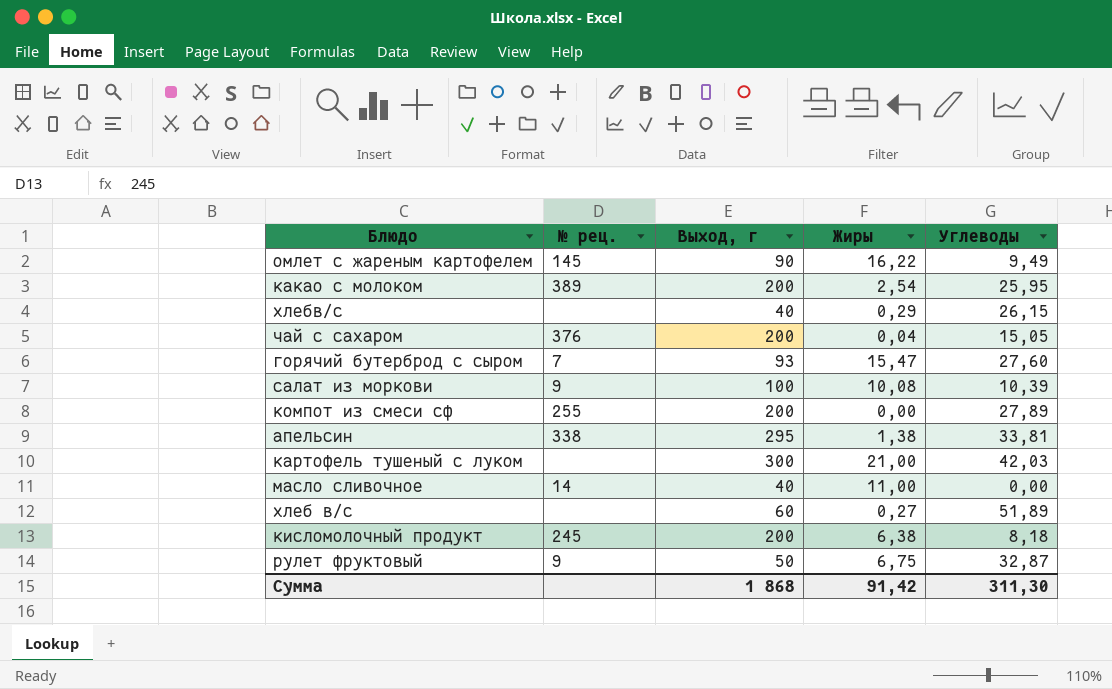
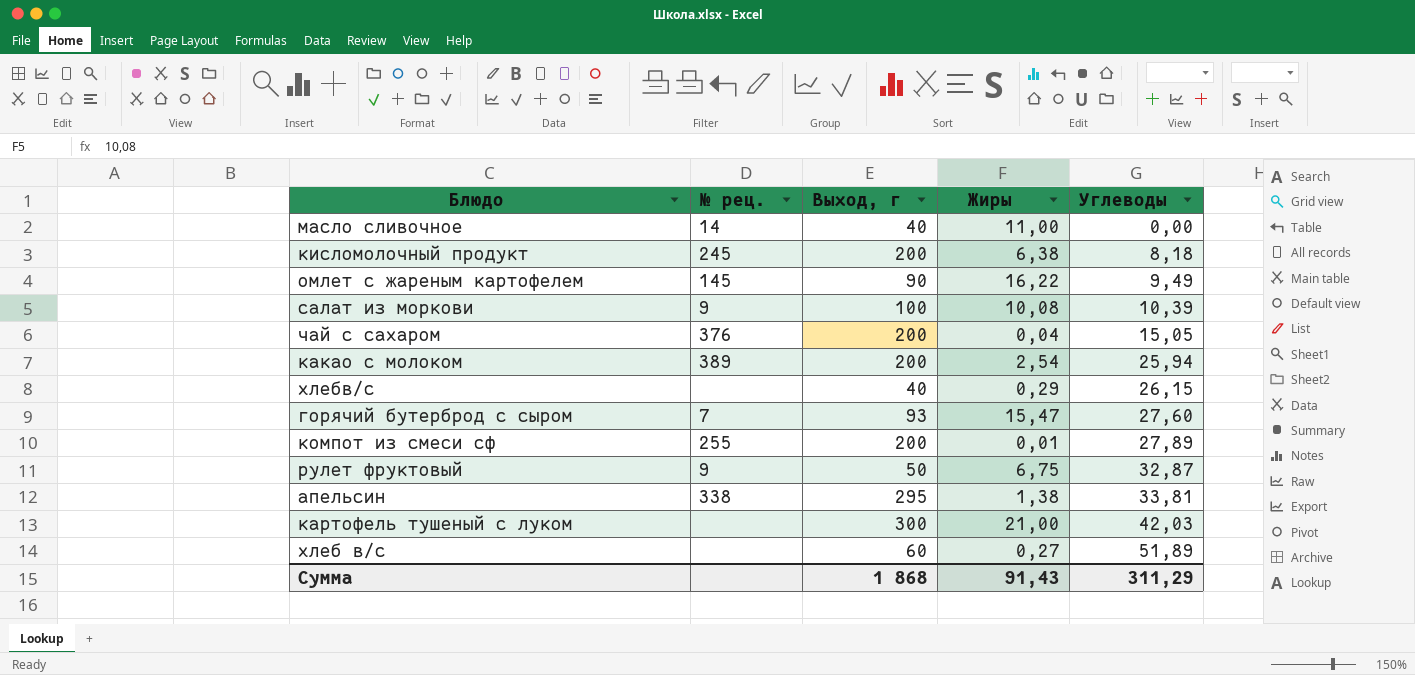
row order: none -> Углеводы ascending
какао с молоком | Углеводы: 25,95 -> 25,94
компот из смеси сф | Жиры: 0,00 -> 0,01
Сумма | Жиры: 91,42 -> 91,43
Сумма | Углеводы: 311,30 -> 311,29

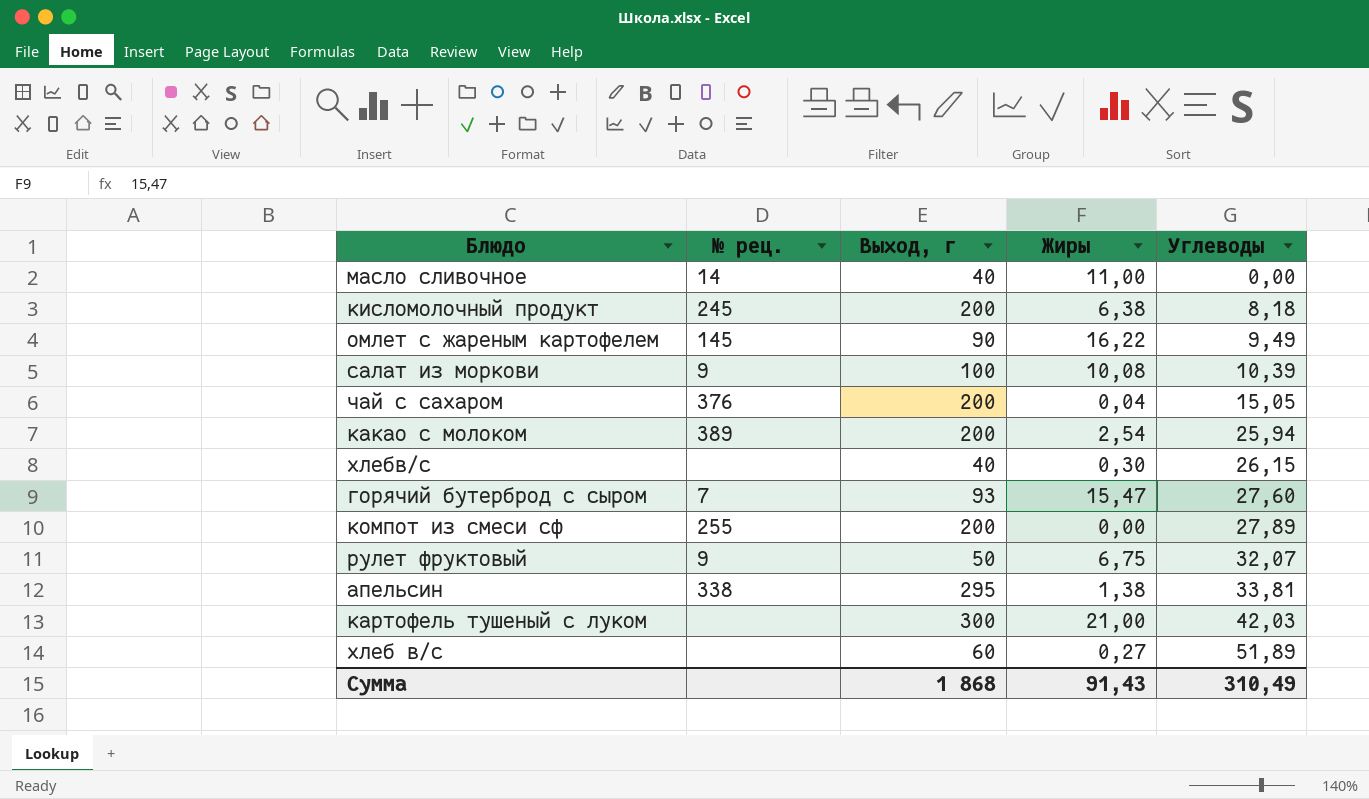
хлебв/с | Жиры: 0,29 -> 0,30
компот из смеси сф | Жиры: 0,01 -> 0,00
рулет фруктовый | Углеводы: 32,87 -> 32,07
Сумма | Углеводы: 311,29 -> 310,49

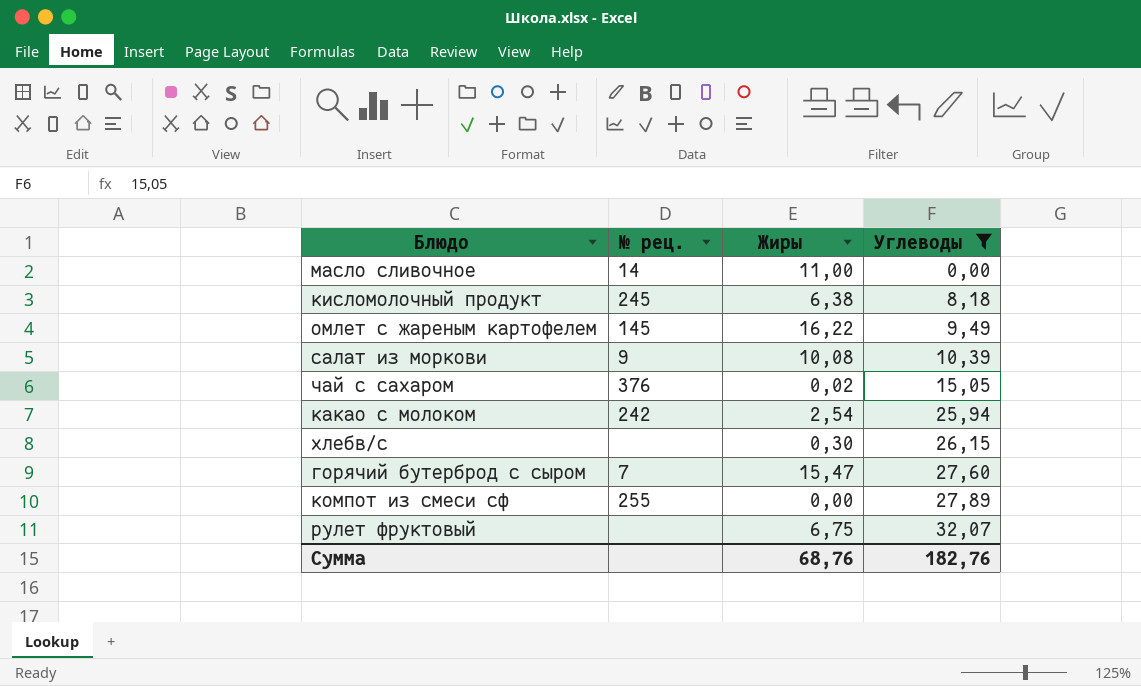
filter: none -> Углеводы <= 32,07
column Выход, г | position: 3 -> none
чай с сахаром | Жиры: 0,04 -> 0,02
какао с молоком | № рец.: 389 -> 242
рулет фруктовый | № рец.: 9 -> none
Сумма | Жиры: 91,43 -> 68,76
Сумма | Углеводы: 310,49 -> 182,76

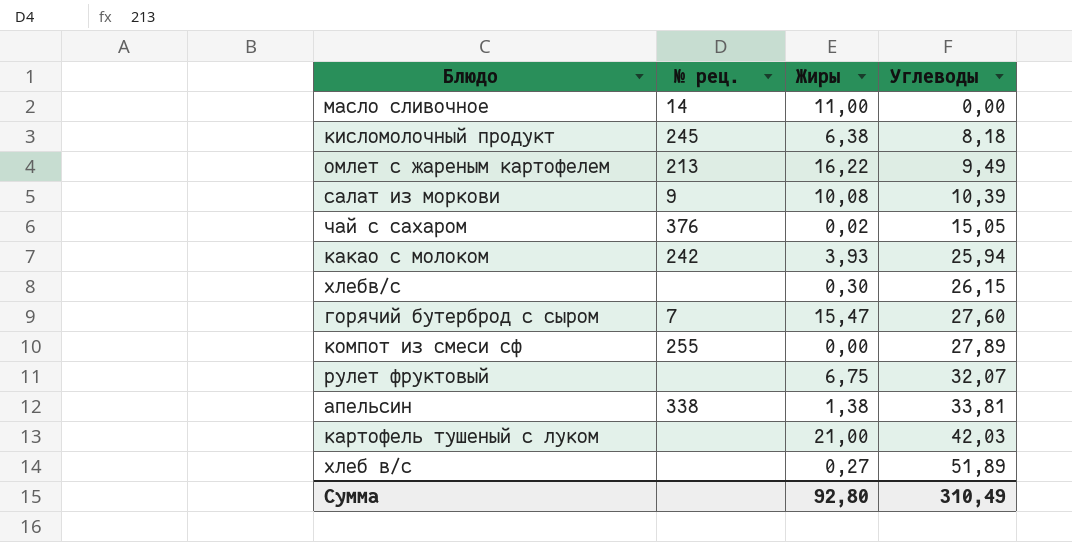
filter: Углеводы <= 32,07 -> none
омлет с жареным картофелем | № рец.: 145 -> 213
какао с молоком | Жиры: 2,54 -> 3,93
Сумма | Жиры: 68,76 -> 92,80
Сумма | Углеводы: 182,76 -> 310,49

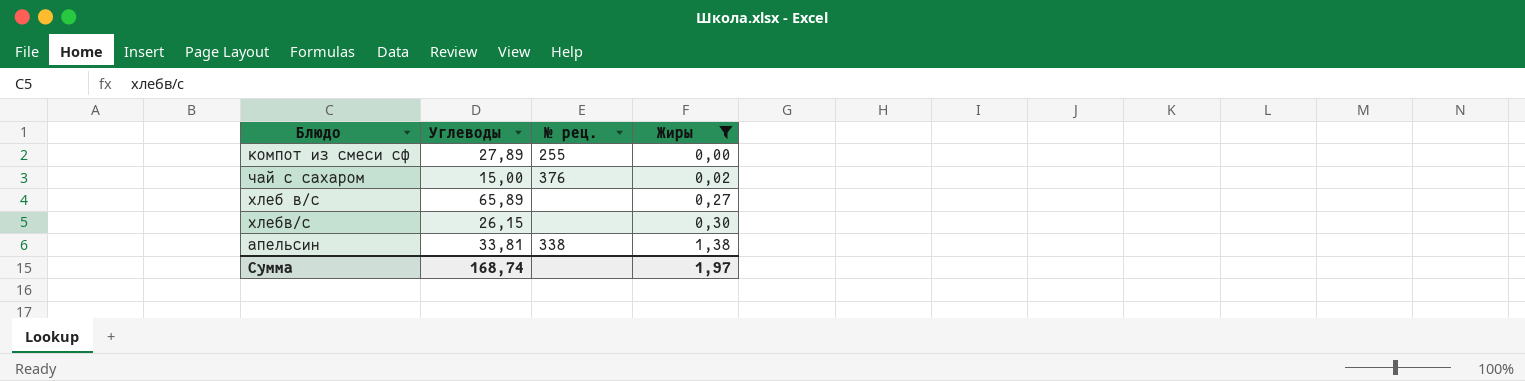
filter: none -> Жиры <= 1,38
row order: Углеводы ascending -> Жиры ascending
column Углеводы | position: 4 -> 2
чай с сахаром | Углеводы: 15,05 -> 15,00
хлеб в/с | Углеводы: 51,89 -> 65,89
Сумма | Углеводы: 310,49 -> 168,74
Сумма | Жиры: 92,80 -> 1,97

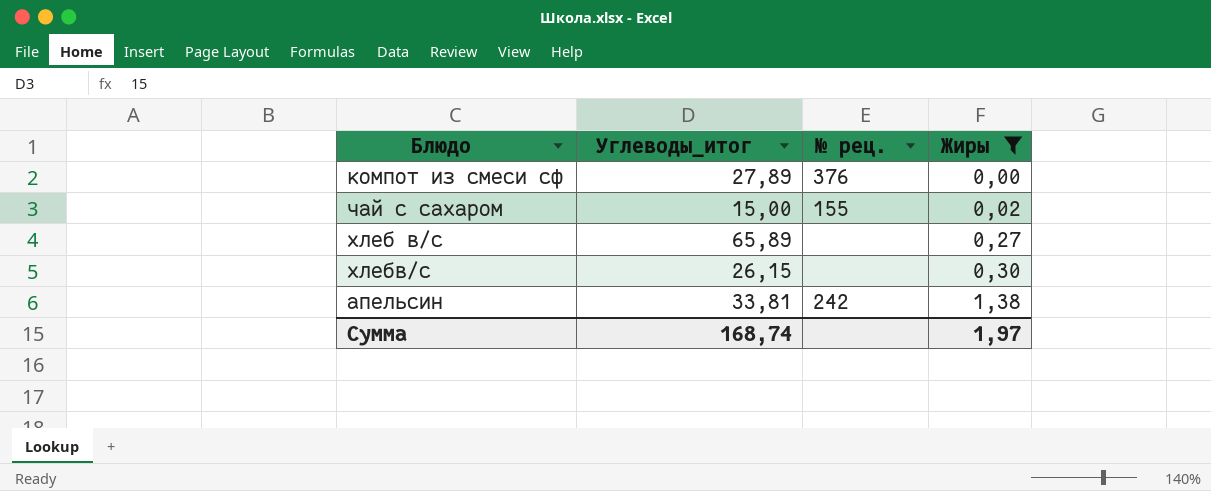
column name: Углеводы -> Углеводы_итог
компот из смеси сф | № рец.: 255 -> 376
чай с сахаром | № рец.: 376 -> 155
апельсин | № рец.: 338 -> 242

